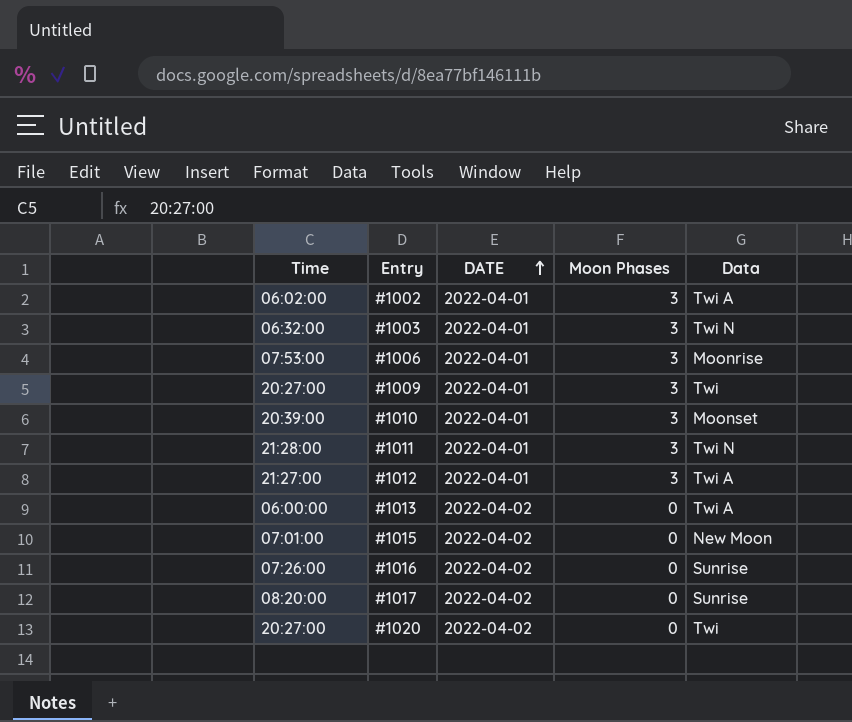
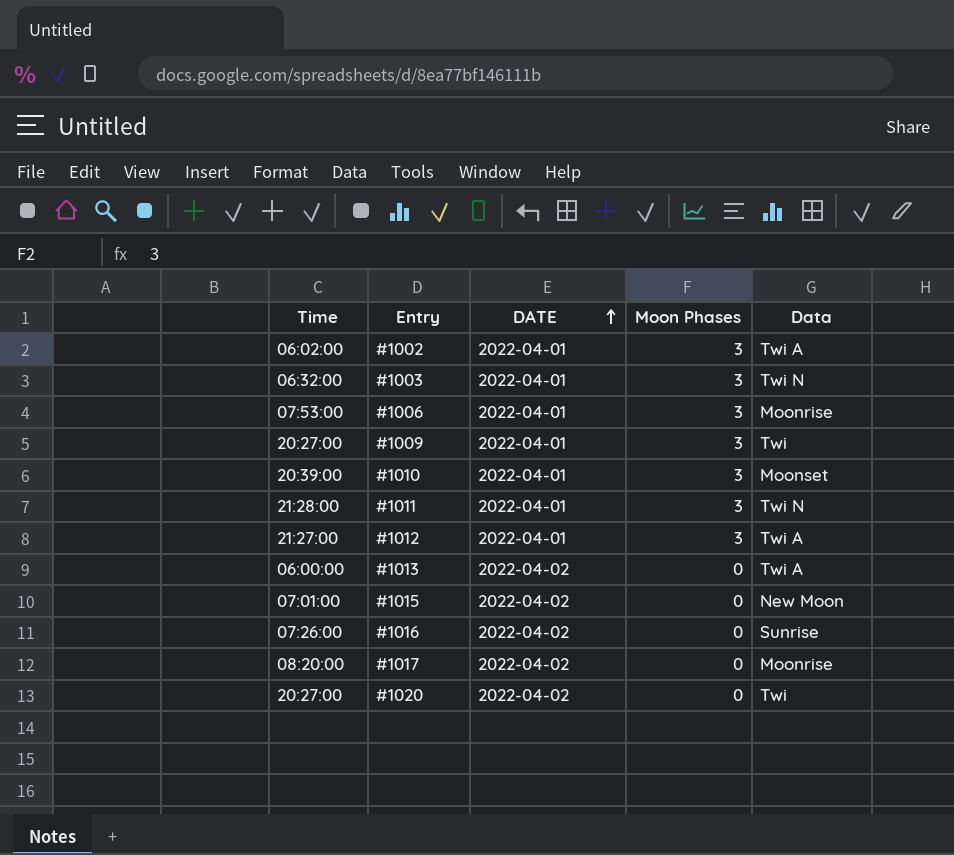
#1017 | Data: Sunrise -> Moonrise

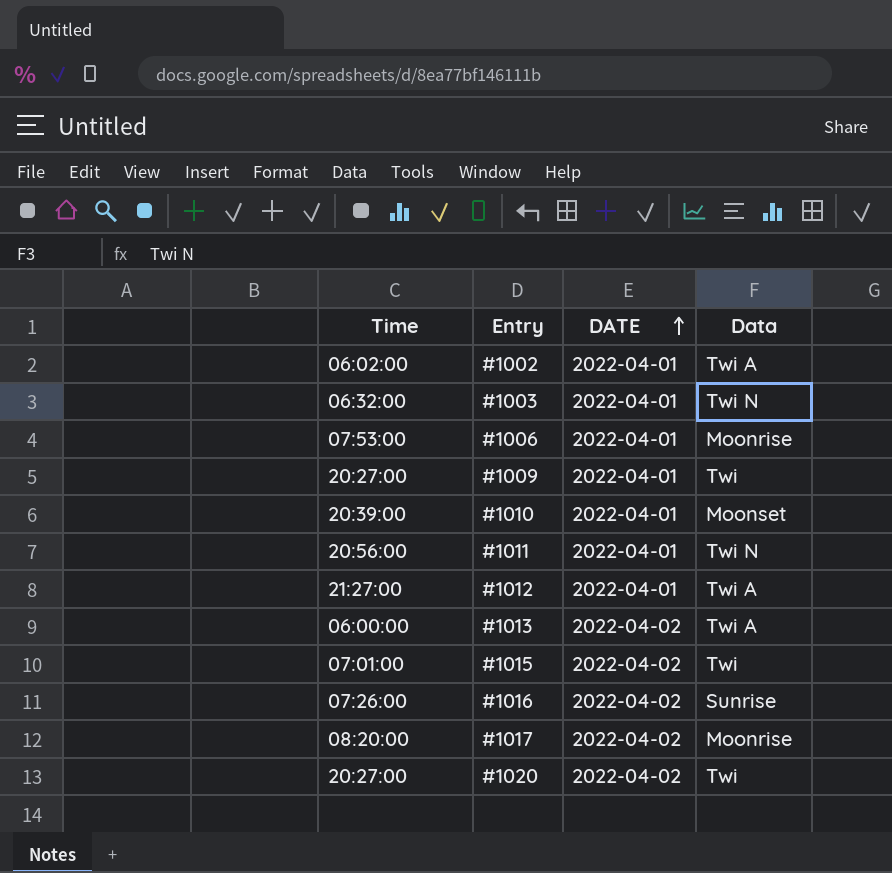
column Moon Phases | position: 4 -> none
#1011 | Time: 21:28:00 -> 20:56:00
#1015 | Data: New Moon -> Twi

